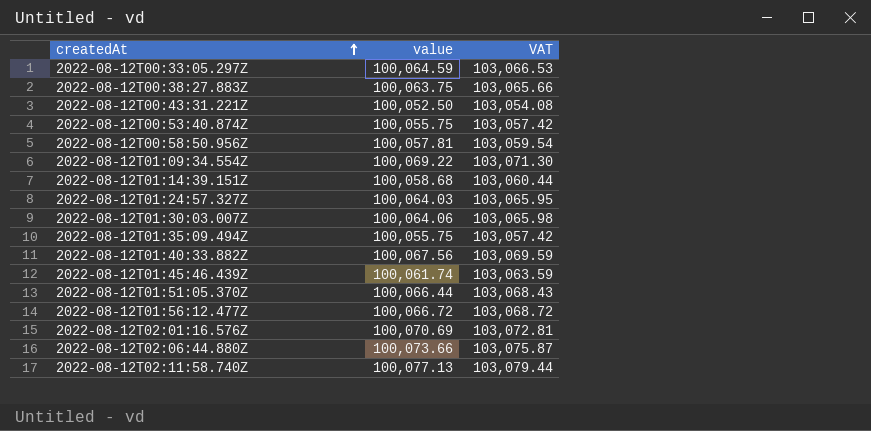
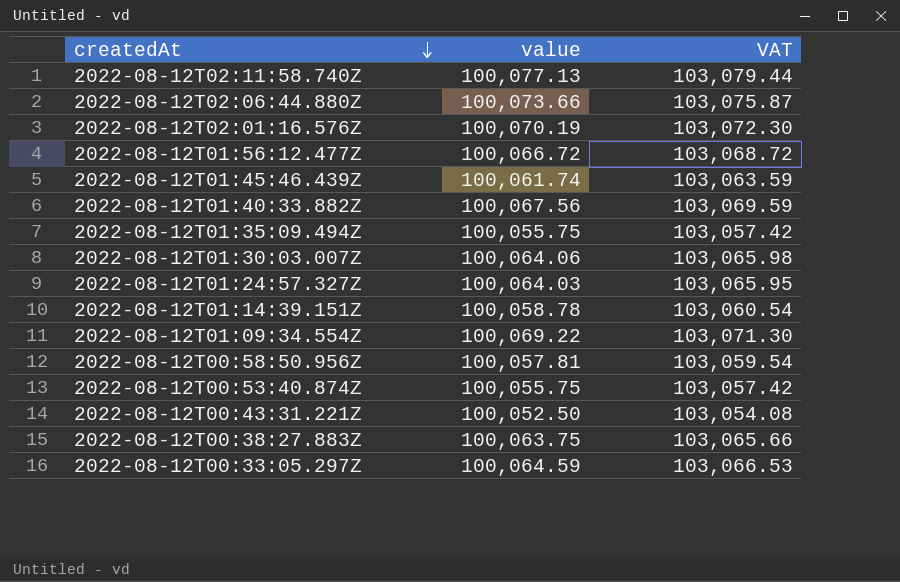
row order: createdAt ascending -> createdAt descending
row 2022-08-12T01:51:05.370Z: 100,066.44 | 103,068.43 -> none
2022-08-12T02:01:16.576Z | value: 100,070.69 -> 100,070.19
2022-08-12T02:01:16.576Z | VAT: 103,072.81 -> 103,072.30
2022-08-12T01:14:39.151Z | value: 100,058.68 -> 100,058.78
2022-08-12T01:14:39.151Z | VAT: 103,060.44 -> 103,060.54

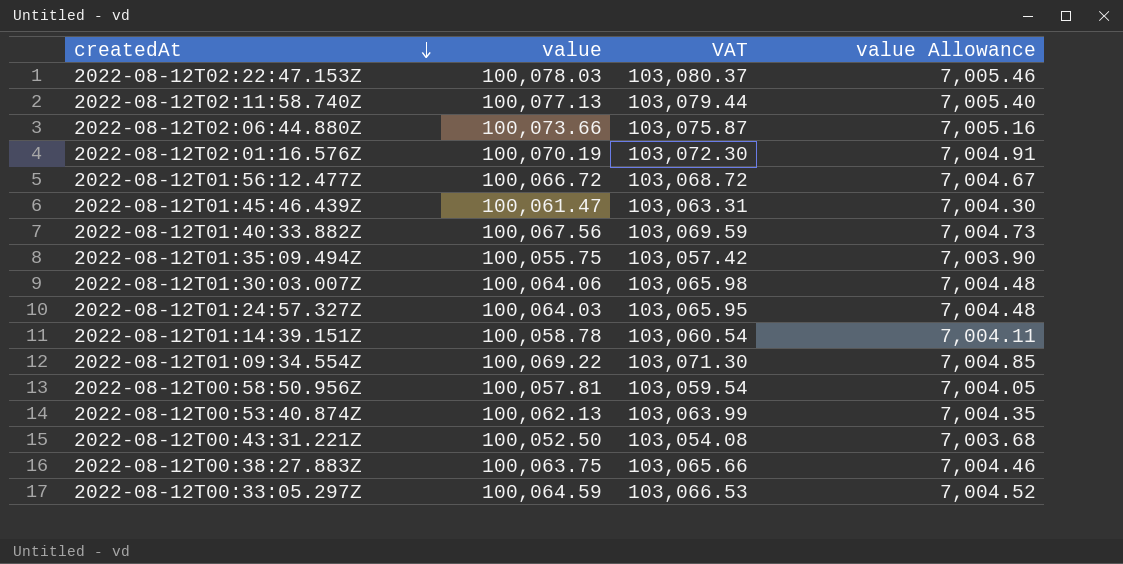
column value Allowance | formula: none -> [value] * 0.07
row 2022-08-12T02:22:47.153Z: none -> 100,078.03 | 103,080.37 | 7,005.46
2022-08-12T01:45:46.439Z | value: 100,061.74 -> 100,061.47
2022-08-12T01:45:46.439Z | VAT: 103,063.59 -> 103,063.31
2022-08-12T00:53:40.874Z | value: 100,055.75 -> 100,062.13
2022-08-12T00:53:40.874Z | VAT: 103,057.42 -> 103,063.99

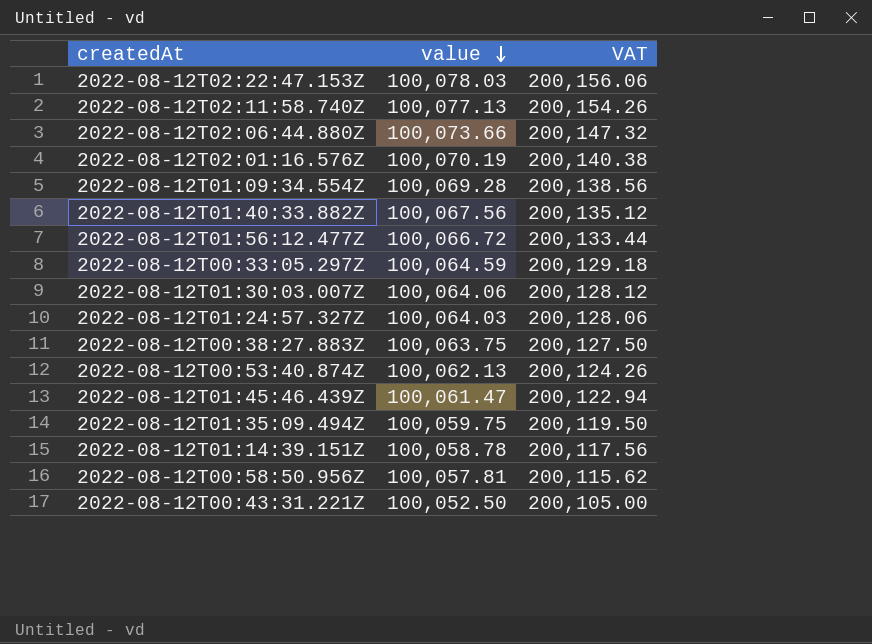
row order: createdAt descending -> value descending
column value Allowance | formula: [value] * 0.07 -> none
column VAT | formula: [value] * 1.03 -> [value] * 2
2022-08-12T01:09:34.554Z | value: 100,069.22 -> 100,069.28
2022-08-12T01:35:09.494Z | value: 100,055.75 -> 100,059.75

